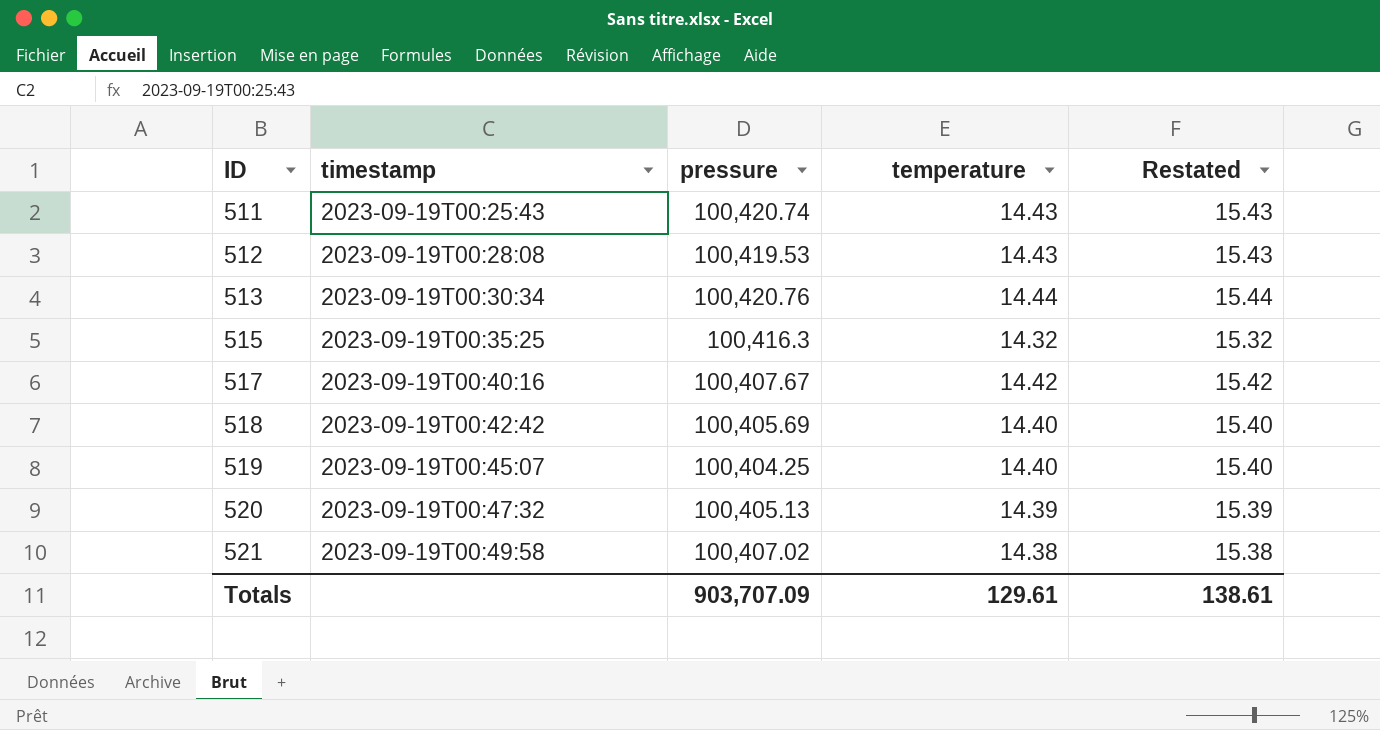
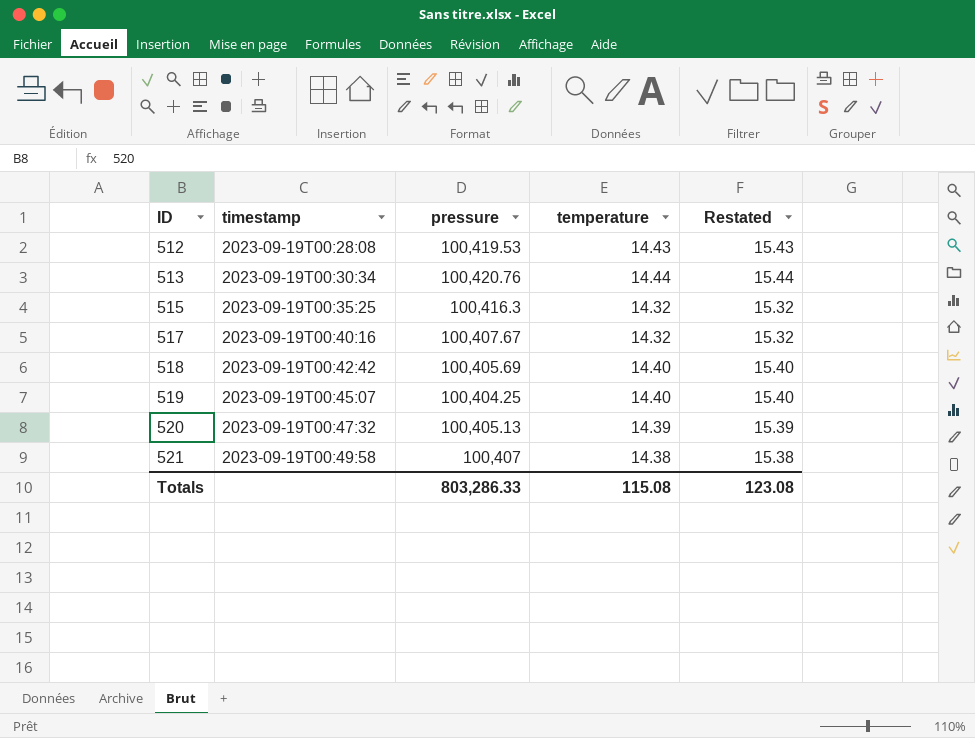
row 511: 2023-09-19T00:25:43 | 100,420.74 | 14.43 | 15.43 -> none
517 | temperature: 14.42 -> 14.32
517 | Restated: 15.42 -> 15.32
521 | pressure: 100,407.02 -> 100,407
Totals | pressure: 903,707.09 -> 803,286.33
Totals | temperature: 129.61 -> 115.08
Totals | Restated: 138.61 -> 123.08

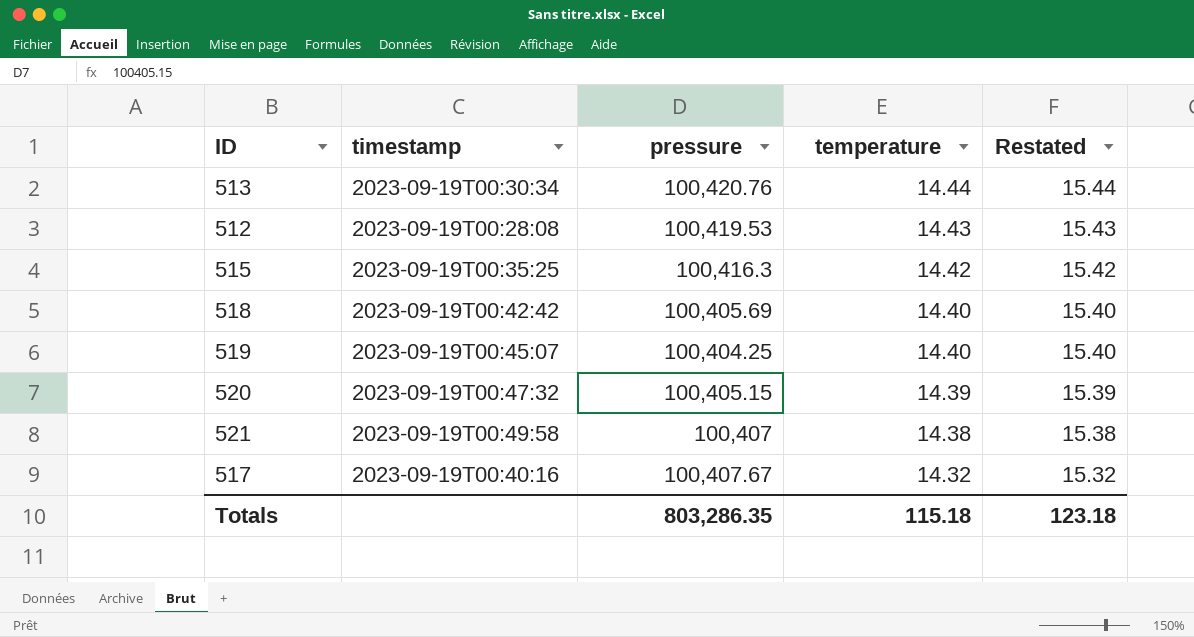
row order: ID ascending -> temperature descending
515 | temperature: 14.32 -> 14.42
515 | Restated: 15.32 -> 15.42
520 | pressure: 100,405.13 -> 100,405.15
Totals | pressure: 803,286.33 -> 803,286.35
Totals | temperature: 115.08 -> 115.18
Totals | Restated: 123.08 -> 123.18

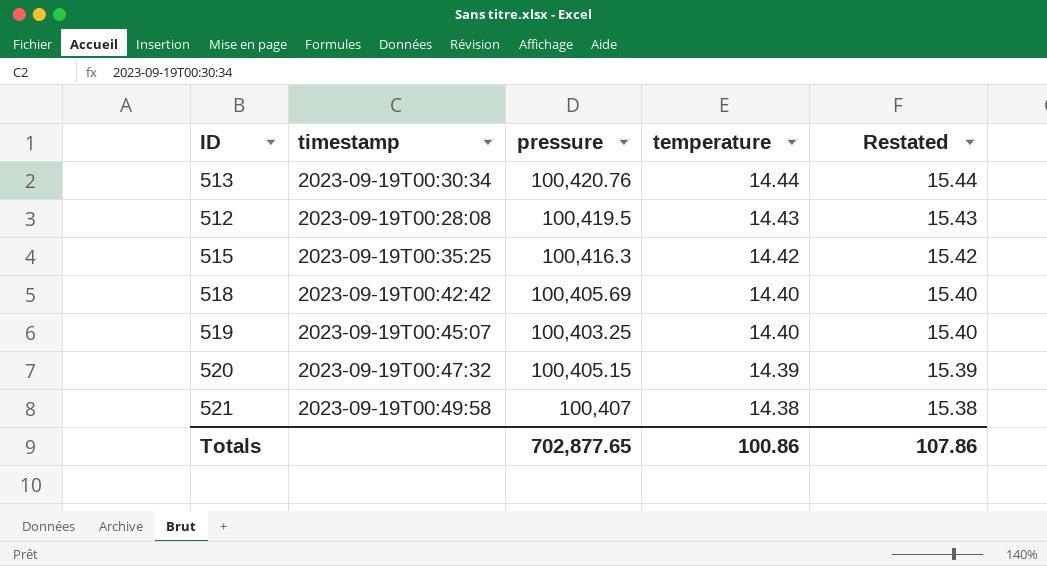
row 517: 2023-09-19T00:40:16 | 100,407.67 | 14.32 | 15.32 -> none
512 | pressure: 100,419.53 -> 100,419.5
519 | pressure: 100,404.25 -> 100,403.25
Totals | pressure: 803,286.35 -> 702,877.65
Totals | temperature: 115.18 -> 100.86
Totals | Restated: 123.18 -> 107.86

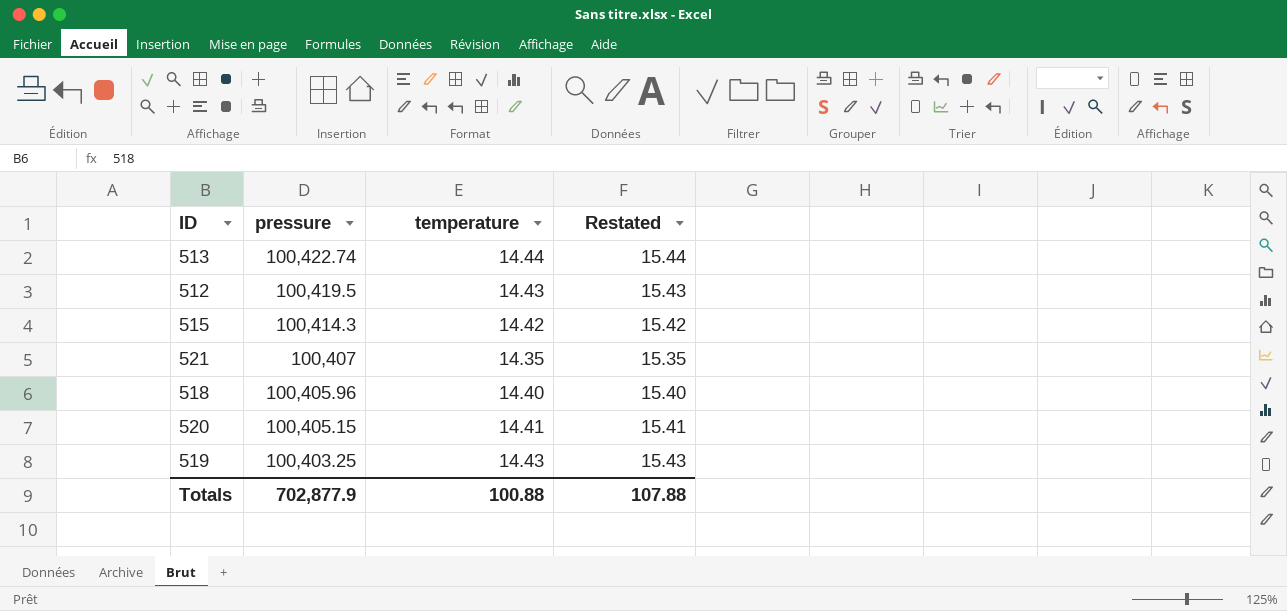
row order: temperature descending -> pressure descending
column timestamp | position: 2 -> none
513 | pressure: 100,420.76 -> 100,422.74
515 | pressure: 100,416.3 -> 100,414.3
521 | temperature: 14.38 -> 14.35
521 | Restated: 15.38 -> 15.35
518 | pressure: 100,405.69 -> 100,405.96
520 | temperature: 14.39 -> 14.41
520 | Restated: 15.39 -> 15.41
519 | temperature: 14.40 -> 14.43
519 | Restated: 15.40 -> 15.43
Totals | pressure: 702,877.65 -> 702,877.9
Totals | temperature: 100.86 -> 100.88
Totals | Restated: 107.86 -> 107.88

